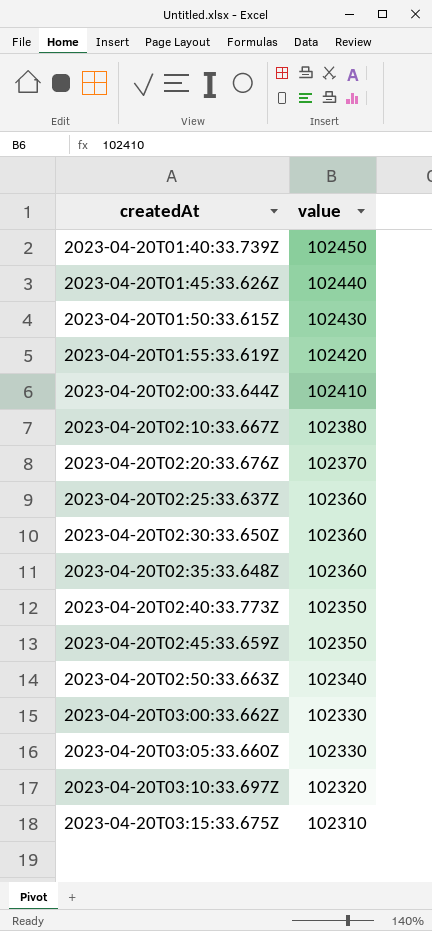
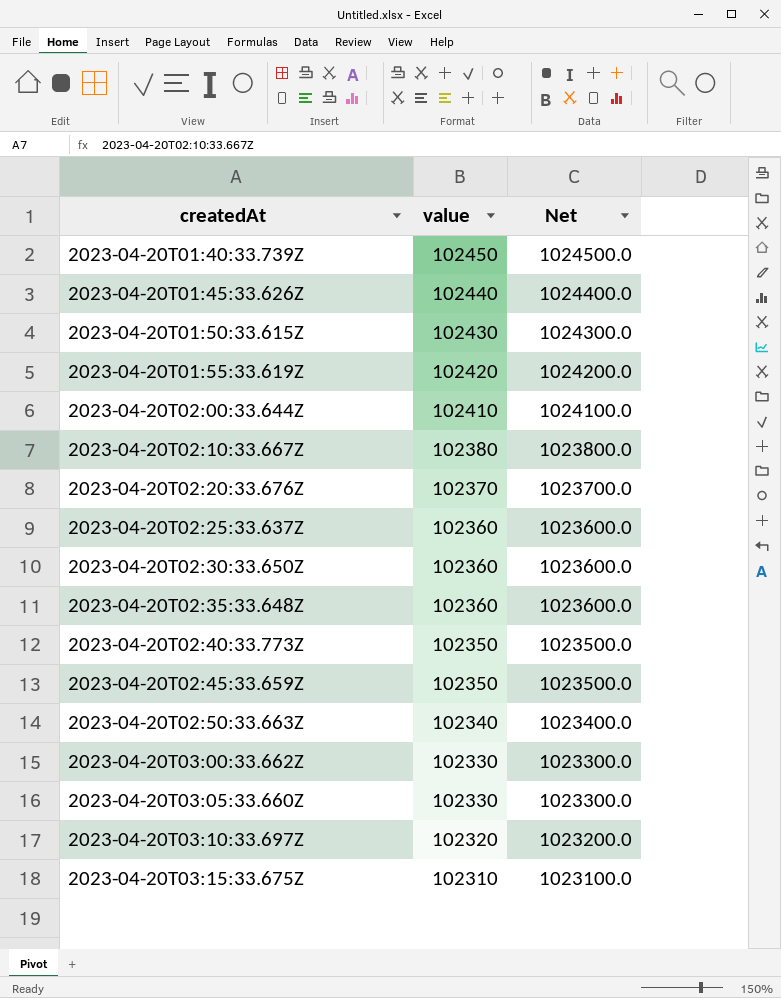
column Net | formula: none -> [value] * 10

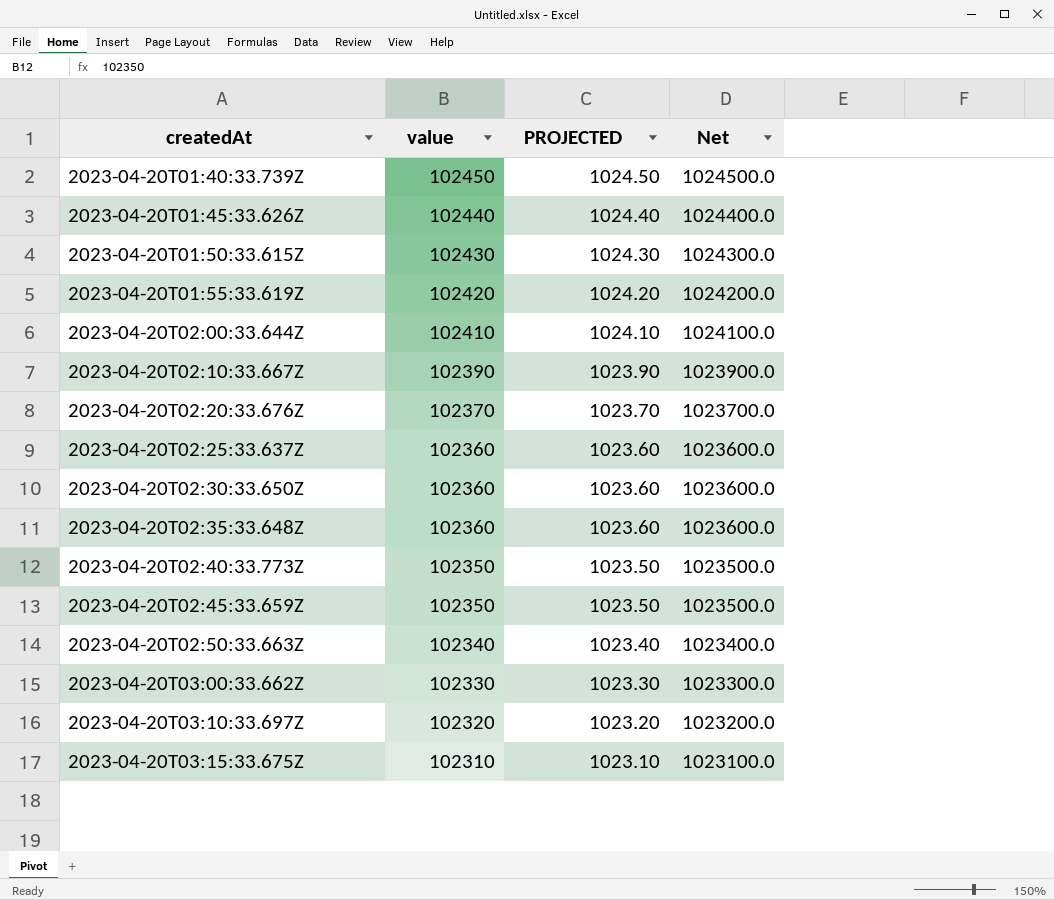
column PROJECTED | formula: none -> [value] * 0.01
row 2023-04-20T03:05:33.660Z: 102330 | 1023300.0 -> none
2023-04-20T02:10:33.667Z | value: 102380 -> 102390
2023-04-20T02:10:33.667Z | Net: 1023800.0 -> 1023900.0

